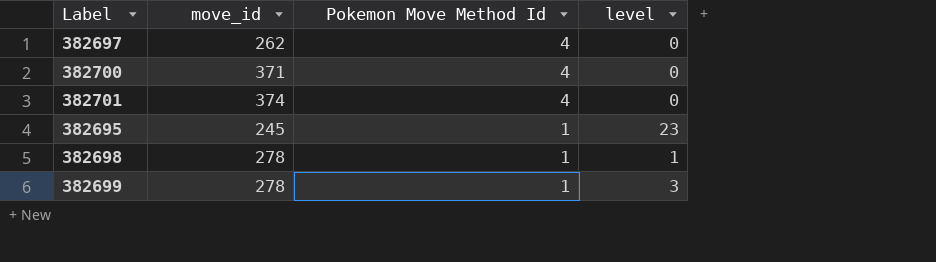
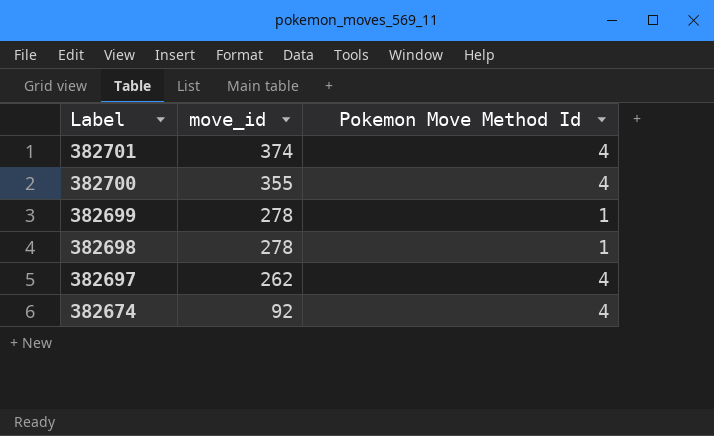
row order: Pokemon Move Method Id descending -> Label descending
column level | position: 4 -> none
row 382695: 245 | 1 | 23 -> none
382700 | move_id: 371 -> 355
row 382674: none -> 92 | 4

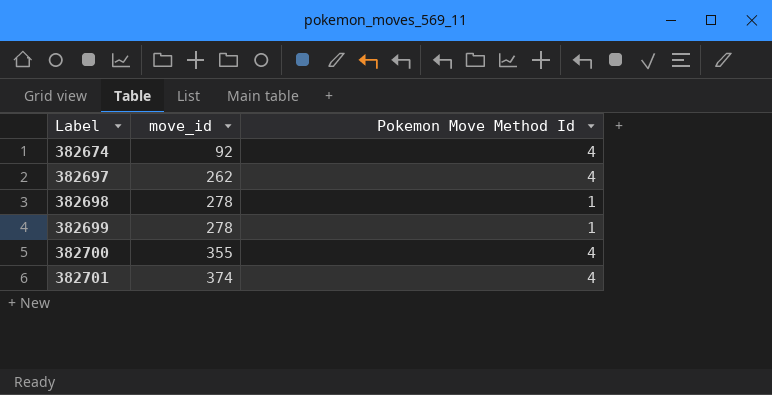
row order: Label descending -> Label ascending

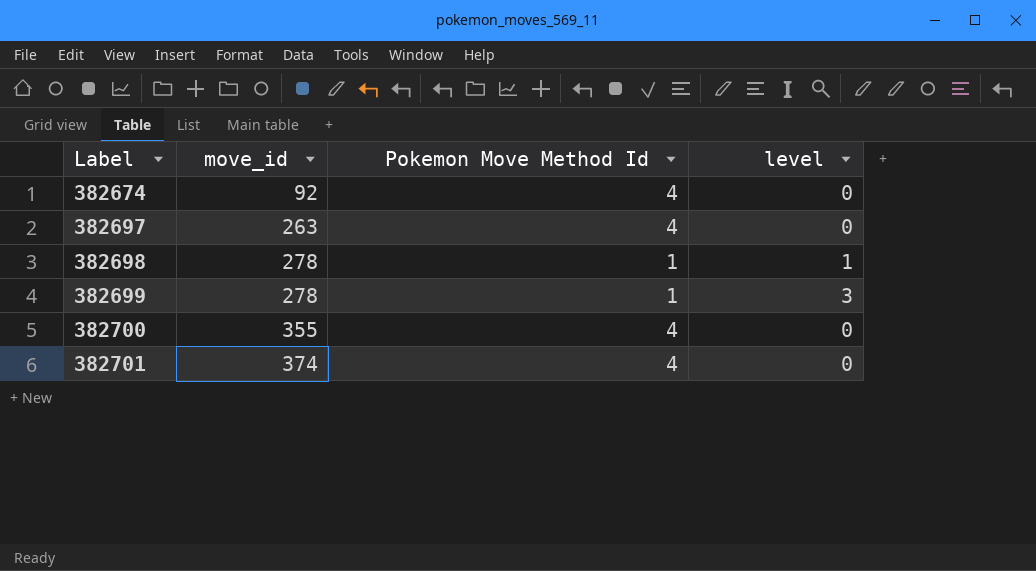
column level | position: none -> 4
382697 | move_id: 262 -> 263

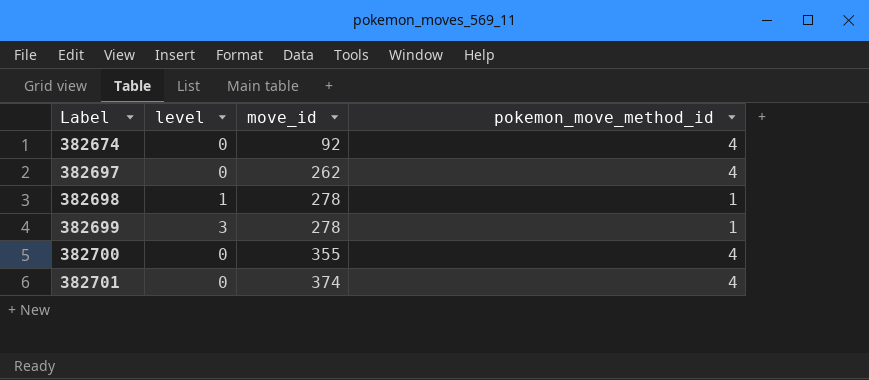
column level | position: 4 -> 2
column name: Pokemon Move Method Id -> pokemon_move_method_id
382697 | move_id: 263 -> 262

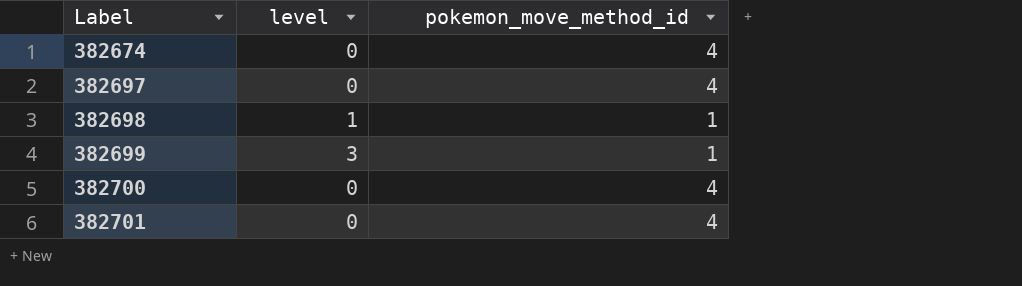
column move_id | position: 3 -> none

